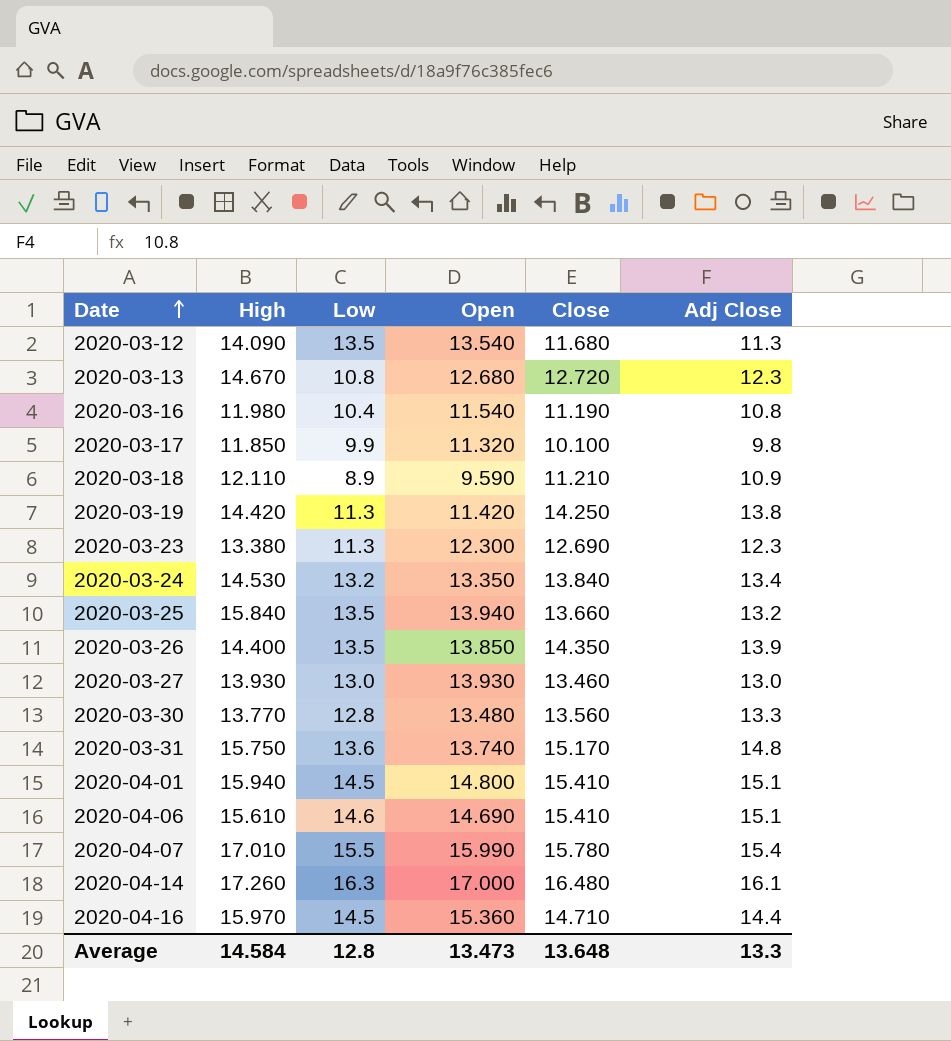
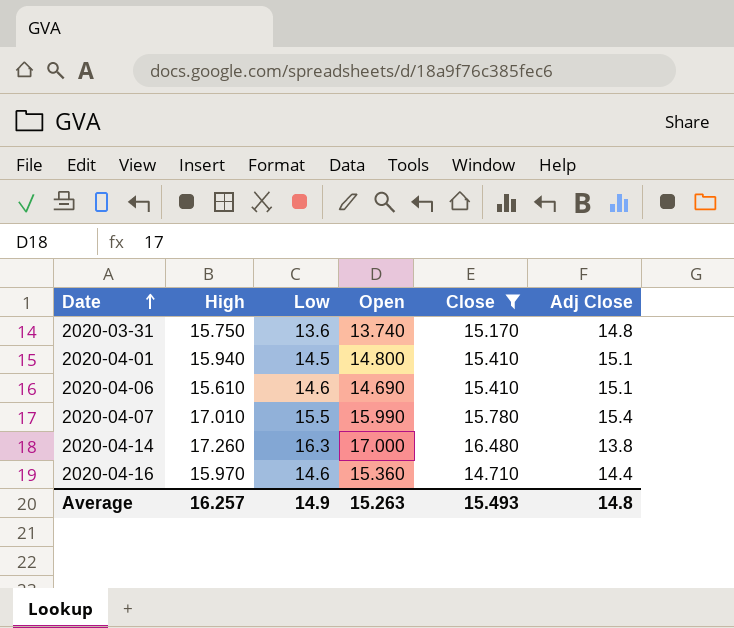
filter: none -> Close >= 14.710
2020-04-14 | Adj Close: 16.1 -> 13.8
2020-04-16 | Low: 14.5 -> 14.6
Average | High: 14.584 -> 16.257
Average | Low: 12.8 -> 14.9
Average | Open: 13.473 -> 15.263
Average | Close: 13.648 -> 15.493
Average | Adj Close: 13.3 -> 14.8

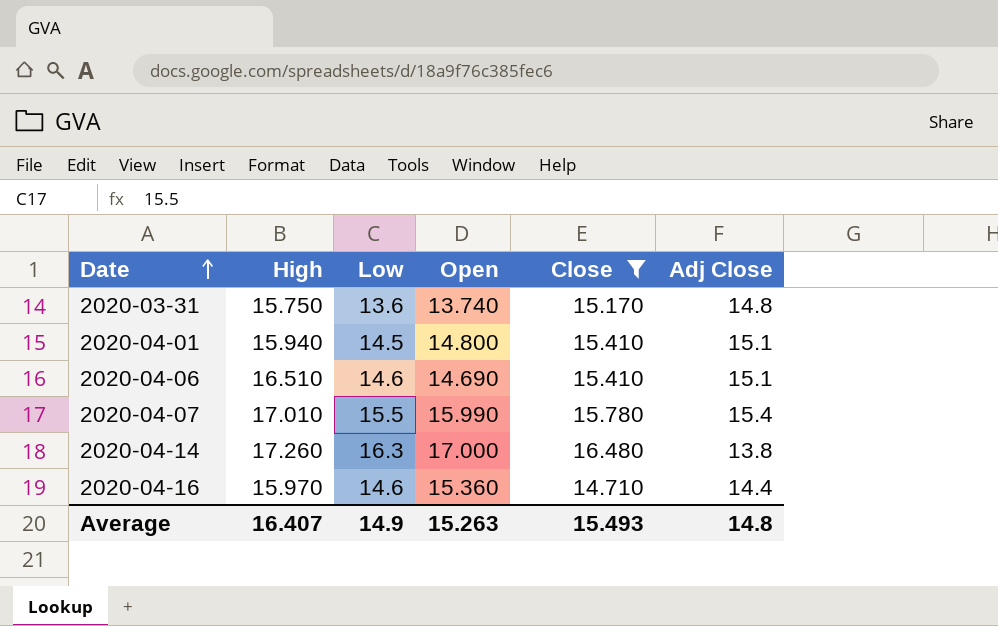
2020-04-06 | High: 15.610 -> 16.510
Average | High: 16.257 -> 16.407

